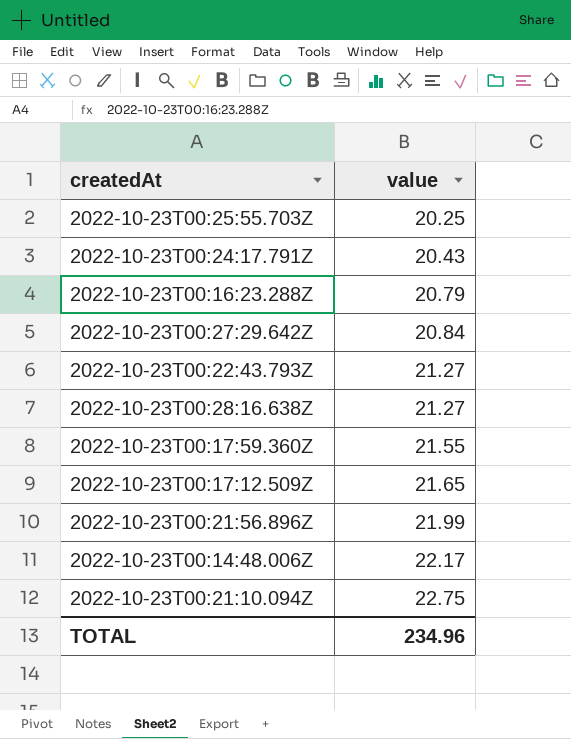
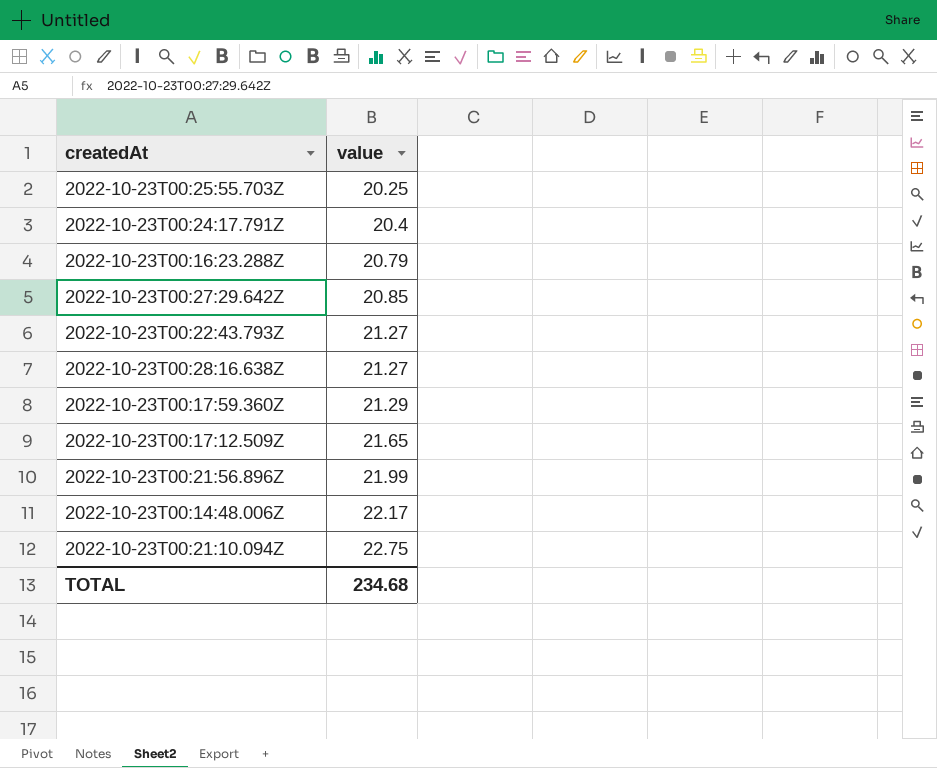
2022-10-23T00:24:17.791Z | value: 20.43 -> 20.4
2022-10-23T00:27:29.642Z | value: 20.84 -> 20.85
2022-10-23T00:17:59.360Z | value: 21.55 -> 21.29
TOTAL | value: 234.96 -> 234.68

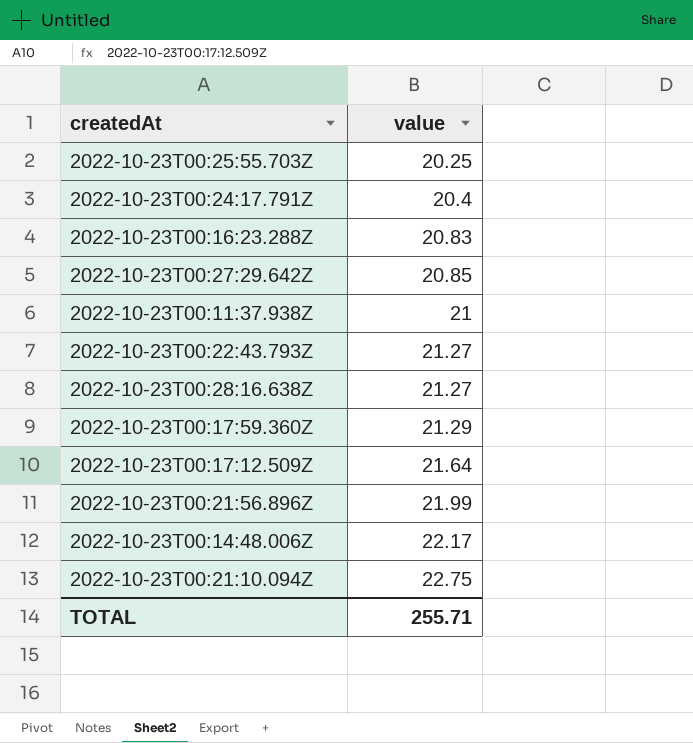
2022-10-23T00:16:23.288Z | value: 20.79 -> 20.83
row 2022-10-23T00:11:37.938Z: none -> 21
2022-10-23T00:17:12.509Z | value: 21.65 -> 21.64
TOTAL | value: 234.68 -> 255.71

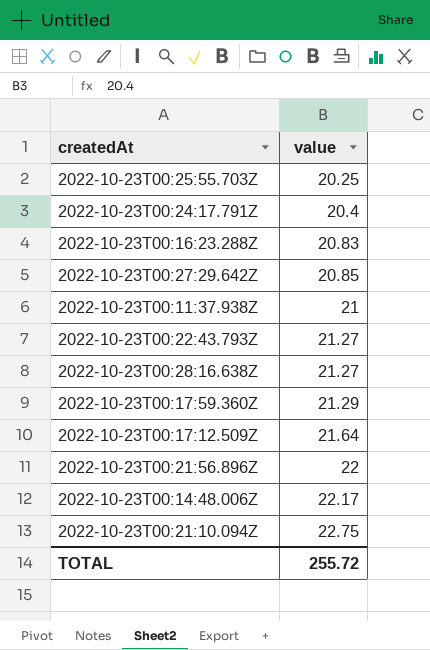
2022-10-23T00:21:56.896Z | value: 21.99 -> 22
TOTAL | value: 255.71 -> 255.72

